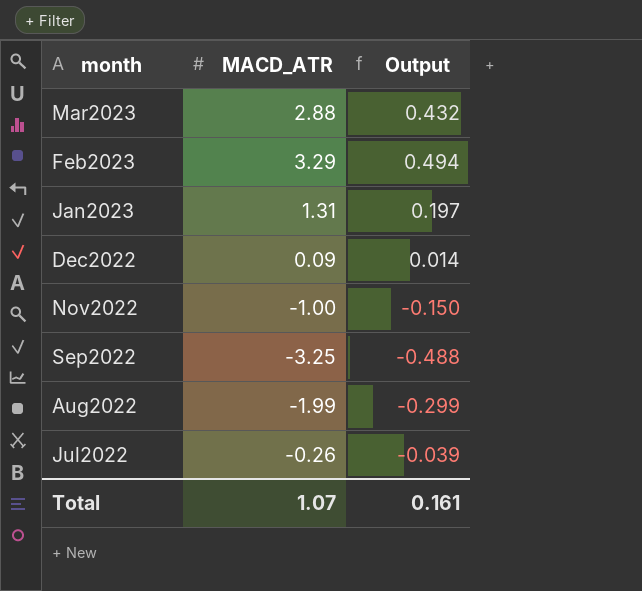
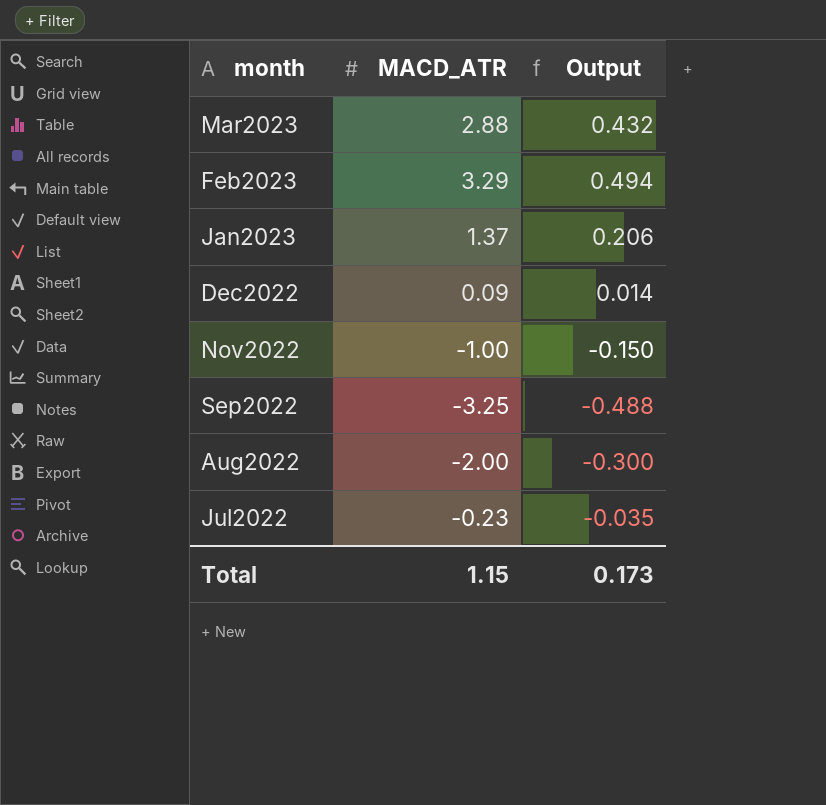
Jan2023 | MACD_ATR: 1.31 -> 1.37
Jan2023 | Output: 0.197 -> 0.206
Aug2022 | MACD_ATR: -1.99 -> -2.00
Aug2022 | Output: -0.299 -> -0.300
Jul2022 | MACD_ATR: -0.26 -> -0.23
Jul2022 | Output: -0.039 -> -0.035
Total | MACD_ATR: 1.07 -> 1.15
Total | Output: 0.161 -> 0.173

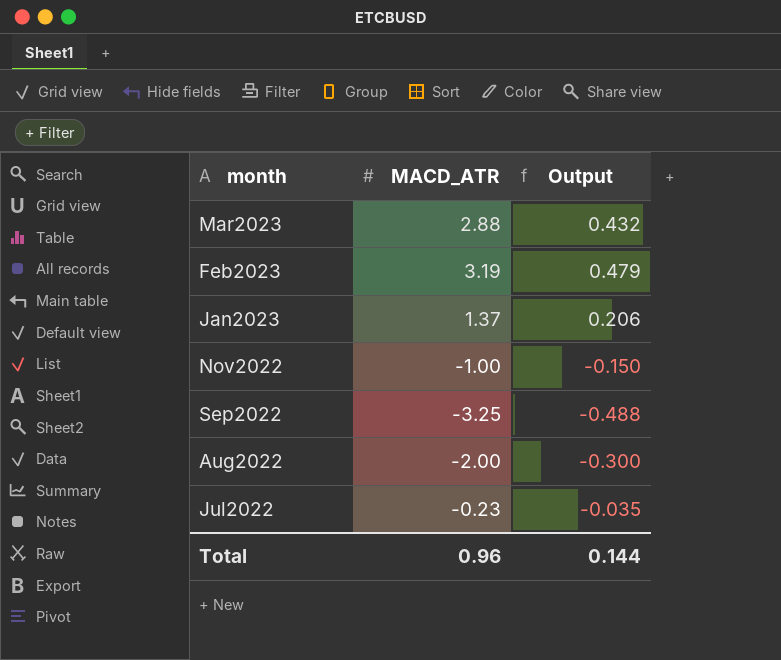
row Dec2022: 0.09 | 0.014 -> none
Feb2023 | MACD_ATR: 3.29 -> 3.19
Feb2023 | Output: 0.494 -> 0.479
Total | MACD_ATR: 1.15 -> 0.96
Total | Output: 0.173 -> 0.144

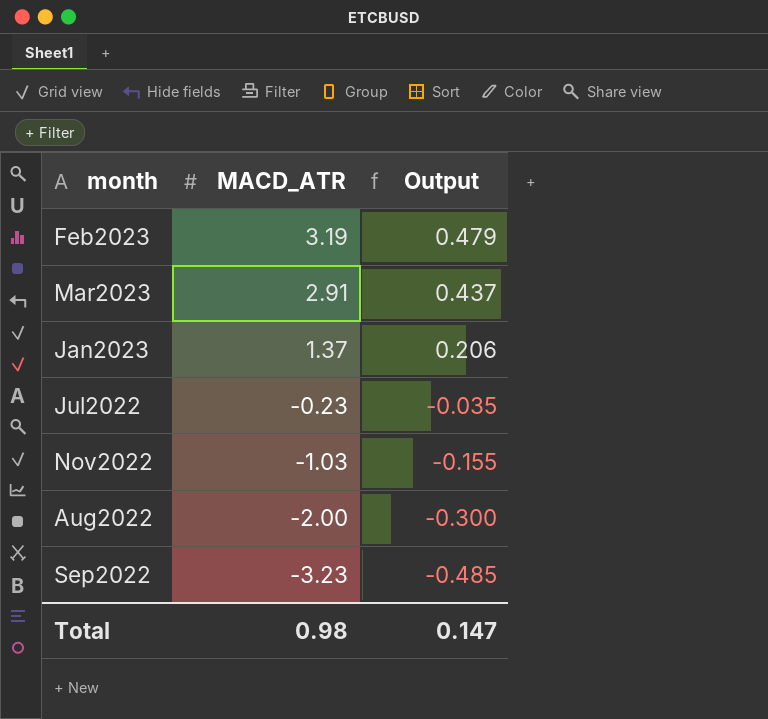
row order: month descending -> MACD_ATR descending
Mar2023 | MACD_ATR: 2.88 -> 2.91
Mar2023 | Output: 0.432 -> 0.437
Nov2022 | MACD_ATR: -1.00 -> -1.03
Nov2022 | Output: -0.150 -> -0.155
Sep2022 | MACD_ATR: -3.25 -> -3.23
Sep2022 | Output: -0.488 -> -0.485
Total | MACD_ATR: 0.96 -> 0.98
Total | Output: 0.144 -> 0.147

